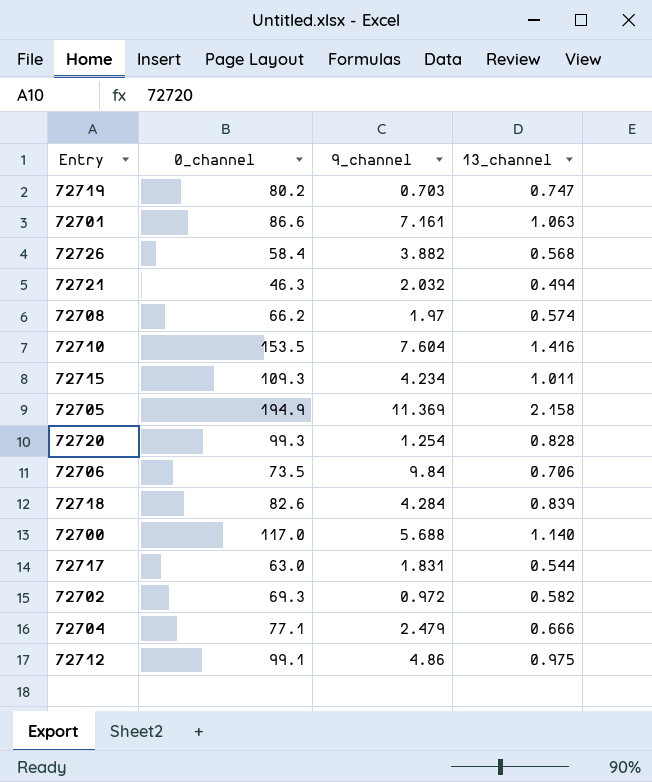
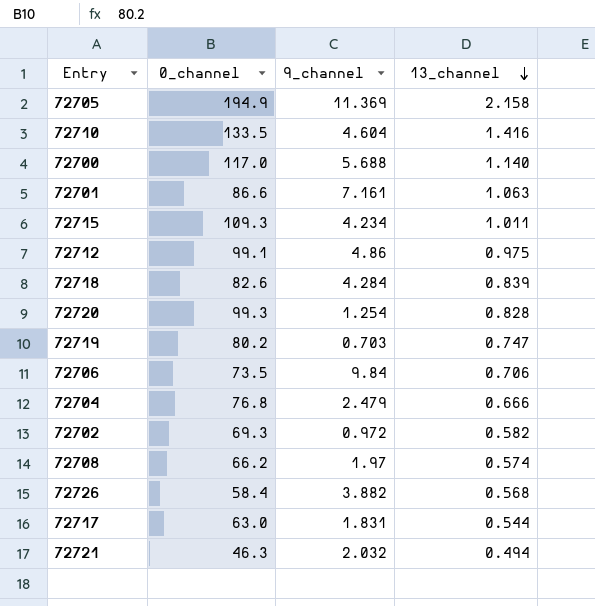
row order: none -> 13_channel descending
72710 | 0_channel: 153.5 -> 133.5
72710 | 9_channel: 7.604 -> 4.604
72704 | 0_channel: 77.1 -> 76.8

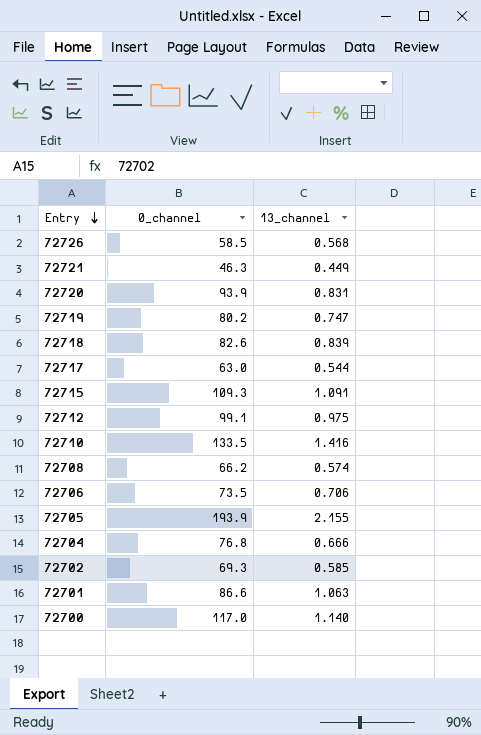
row order: 13_channel descending -> Entry descending
column 9_channel | position: 3 -> none
72726 | 0_channel: 58.4 -> 58.5
72721 | 13_channel: 0.494 -> 0.449
72720 | 0_channel: 99.3 -> 93.9
72720 | 13_channel: 0.828 -> 0.831
72715 | 13_channel: 1.011 -> 1.091
72705 | 0_channel: 194.9 -> 193.9
72705 | 13_channel: 2.158 -> 2.155
72702 | 13_channel: 0.582 -> 0.585

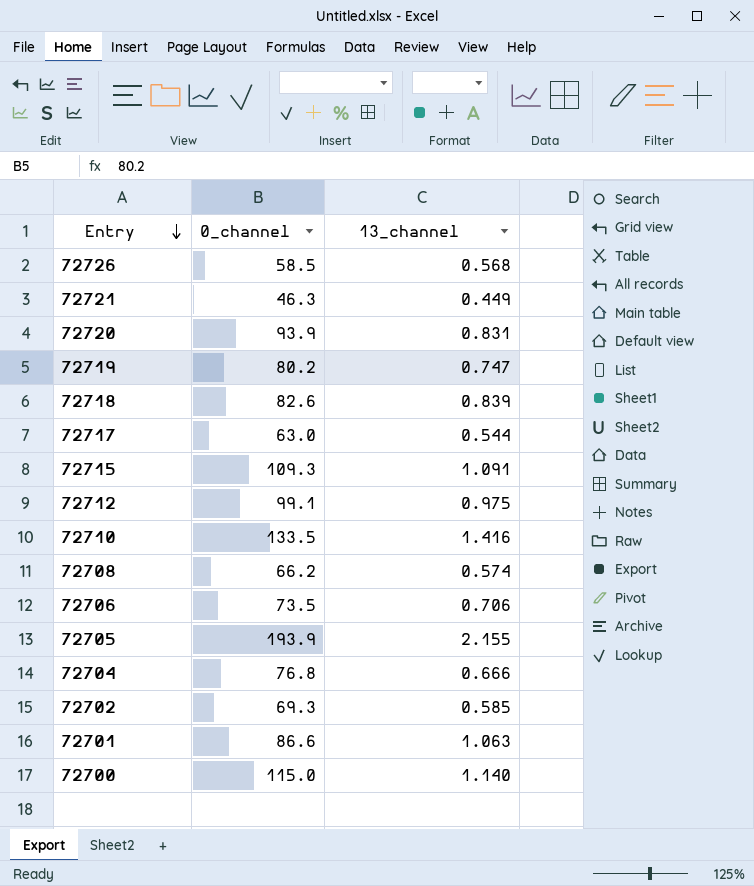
72700 | 0_channel: 117.0 -> 115.0

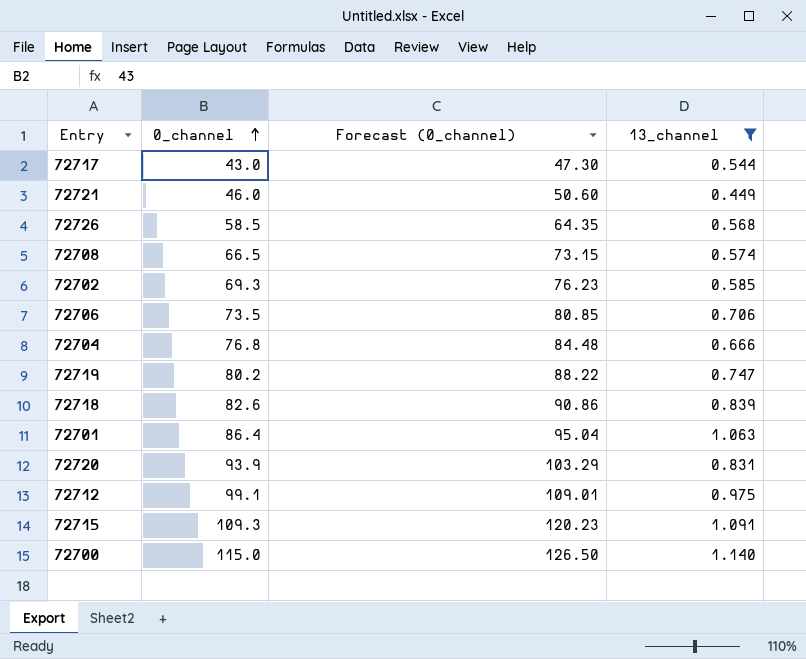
filter: none -> 13_channel <= 1.140
row order: Entry descending -> 0_channel ascending
column Forecast (0_channel) | formula: none -> [0_channel] * 1.1
72717 | 0_channel: 63.0 -> 43.0
72721 | 0_channel: 46.3 -> 46.0
72708 | 0_channel: 66.2 -> 66.5
72701 | 0_channel: 86.6 -> 86.4

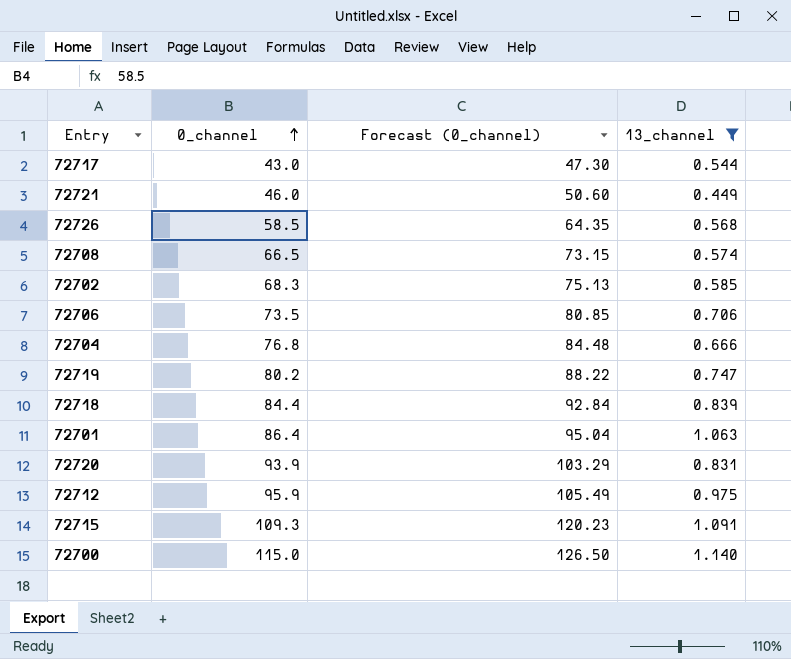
72702 | 0_channel: 69.3 -> 68.3
72702 | Forecast (0_channel): 76.23 -> 75.13
72718 | 0_channel: 82.6 -> 84.4
72718 | Forecast (0_channel): 90.86 -> 92.84
72712 | 0_channel: 99.1 -> 95.9
72712 | Forecast (0_channel): 109.01 -> 105.49

